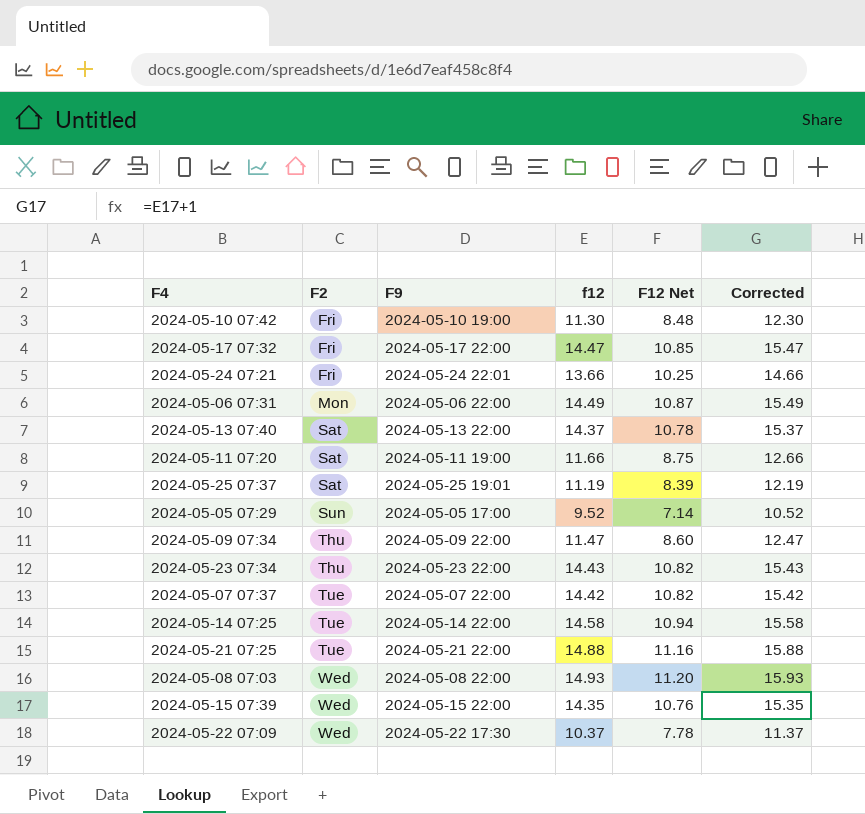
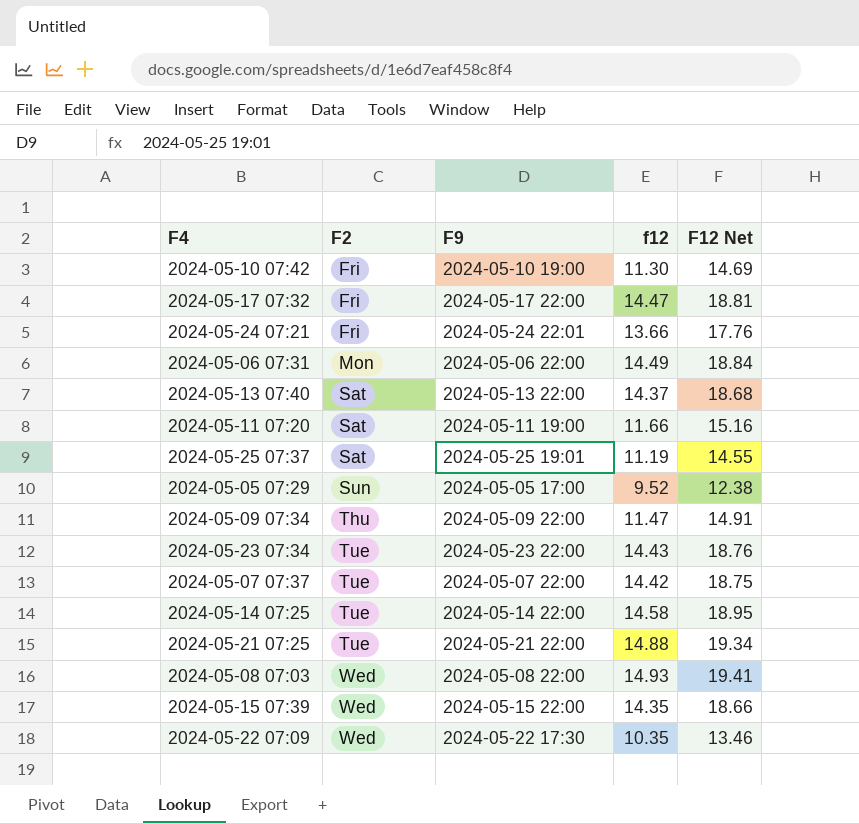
column Corrected | formula: [f12] + 1 -> none
column F12 Net | formula: [f12] * 0.75 -> [f12] * 1.3
2024-05-23 07:34 | F2: Thu -> Tue
2024-05-22 07:09 | f12: 10.37 -> 10.35

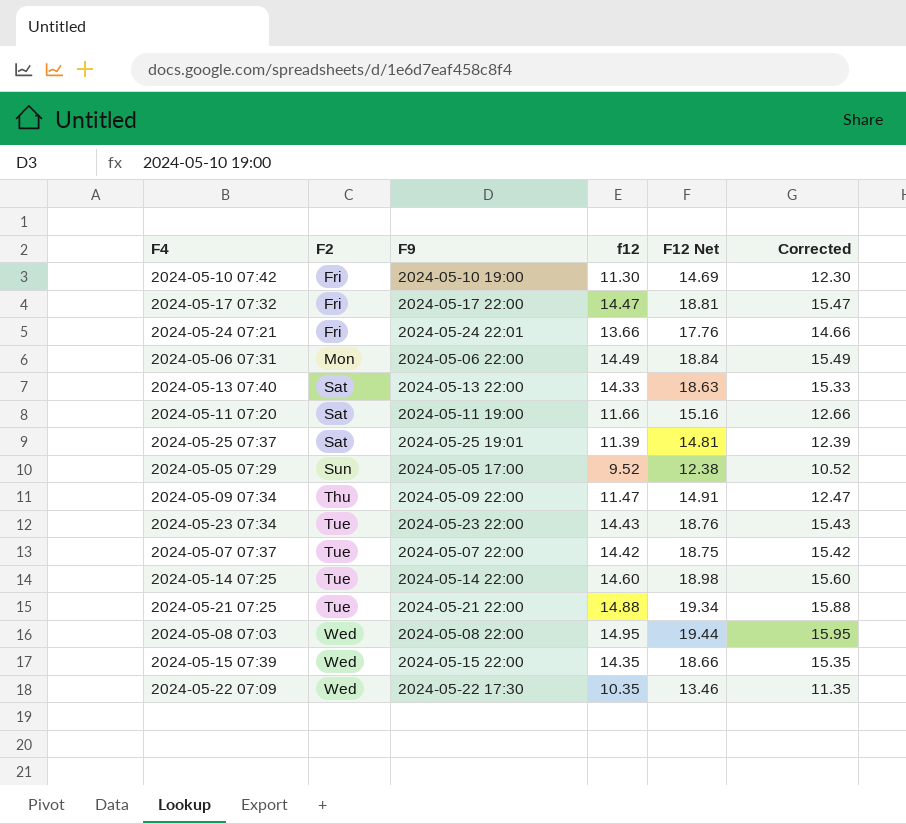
column Corrected | formula: none -> [f12] + 1
2024-05-13 07:40 | f12: 14.37 -> 14.33
2024-05-13 07:40 | F12 Net: 18.68 -> 18.63
2024-05-25 07:37 | f12: 11.19 -> 11.39
2024-05-25 07:37 | F12 Net: 14.55 -> 14.81
2024-05-14 07:25 | f12: 14.58 -> 14.60
2024-05-14 07:25 | F12 Net: 18.95 -> 18.98
2024-05-08 07:03 | f12: 14.93 -> 14.95
2024-05-08 07:03 | F12 Net: 19.41 -> 19.44

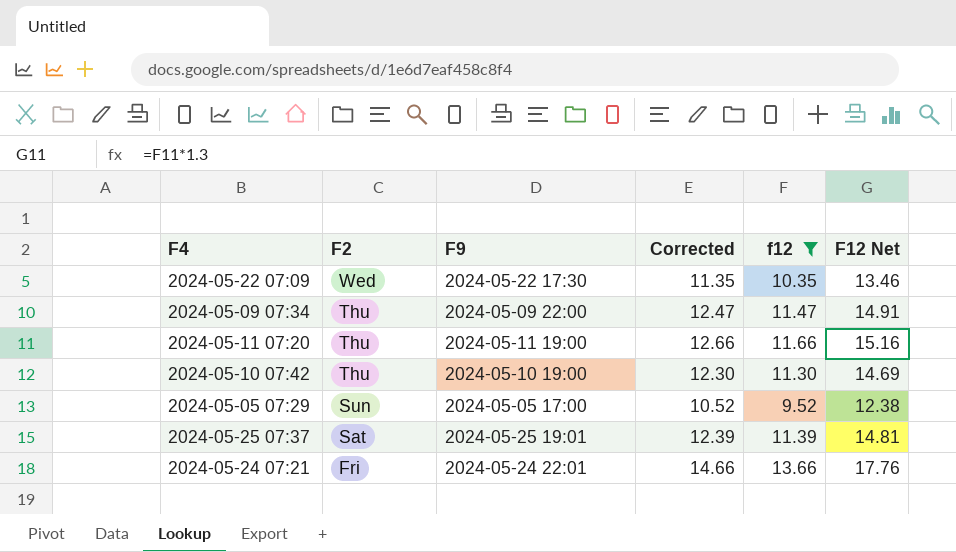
filter: none -> f12 <= 13.66
row order: F2 ascending -> F2 descending
column Corrected | position: 6 -> 4
2024-05-11 07:20 | F2: Sat -> Thu
2024-05-10 07:42 | F2: Fri -> Thu

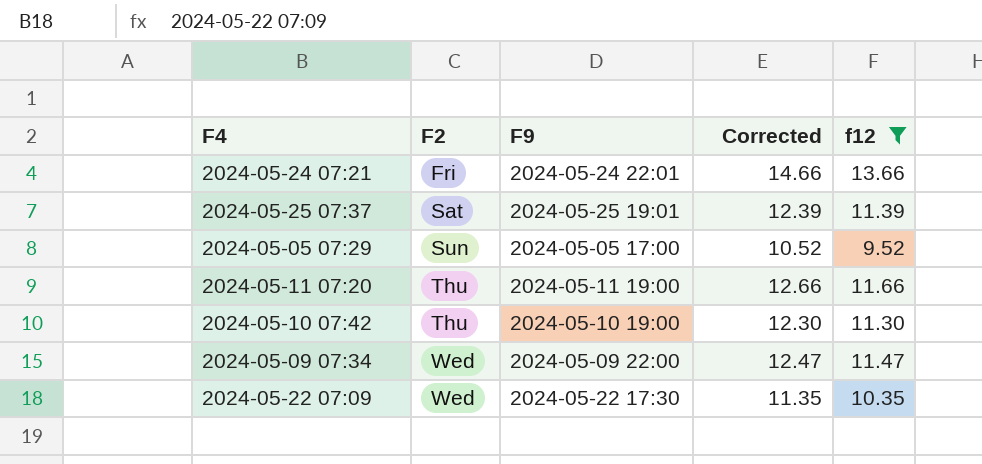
row order: F2 descending -> F2 ascending
column F12 Net | formula: [f12] * 1.3 -> none
2024-05-09 07:34 | F2: Thu -> Wed

